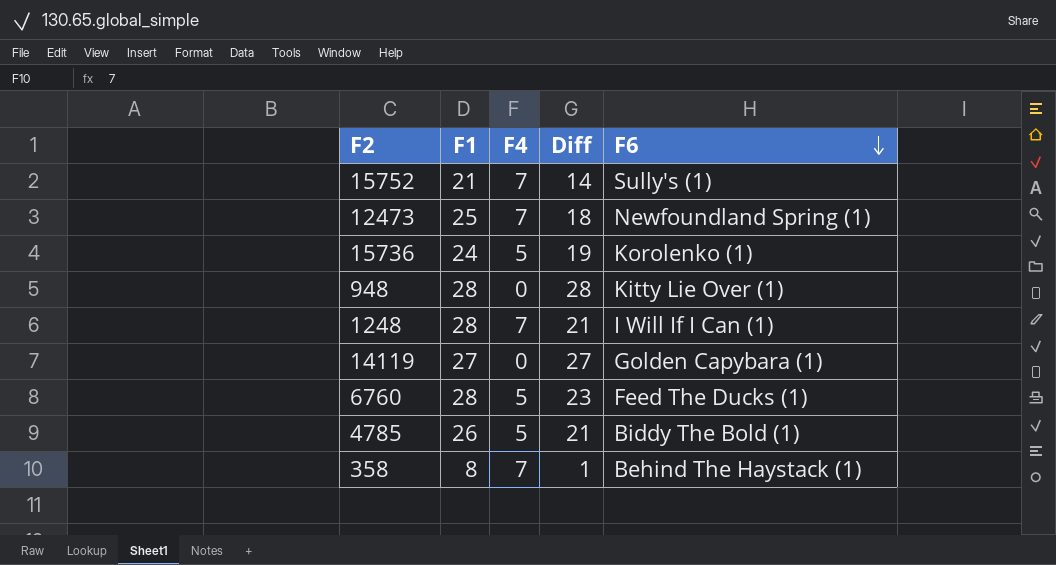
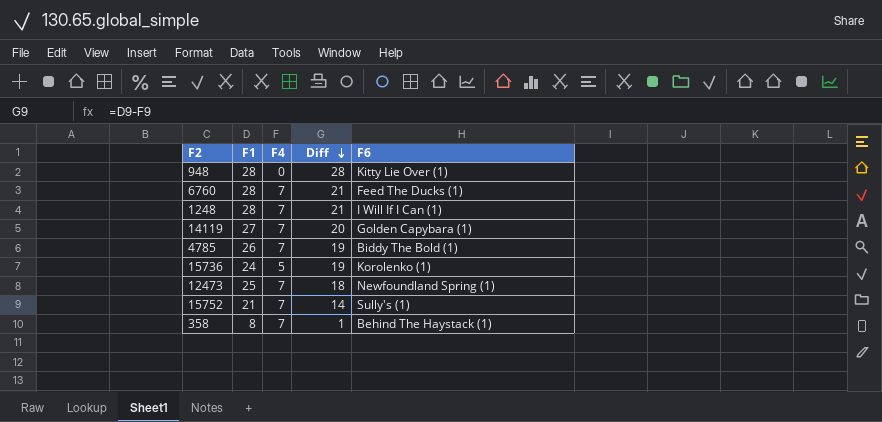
row order: F6 descending -> Diff descending
6760 | F4: 5 -> 7
6760 | Diff: 23 -> 21
14119 | F4: 0 -> 7
14119 | Diff: 27 -> 20
4785 | F4: 5 -> 7
4785 | Diff: 21 -> 19

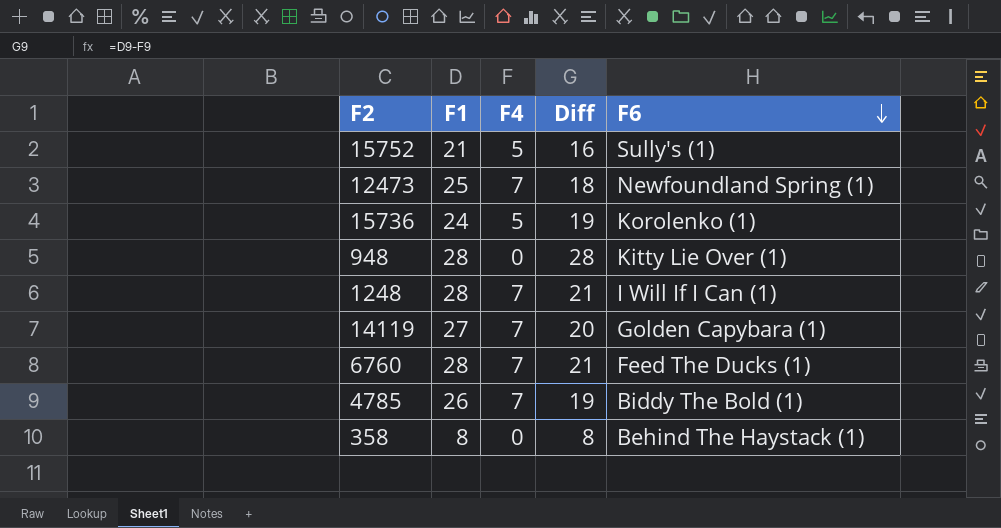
row order: Diff descending -> F6 descending
15752 | F4: 7 -> 5
15752 | Diff: 14 -> 16
358 | F4: 7 -> 0
358 | Diff: 1 -> 8

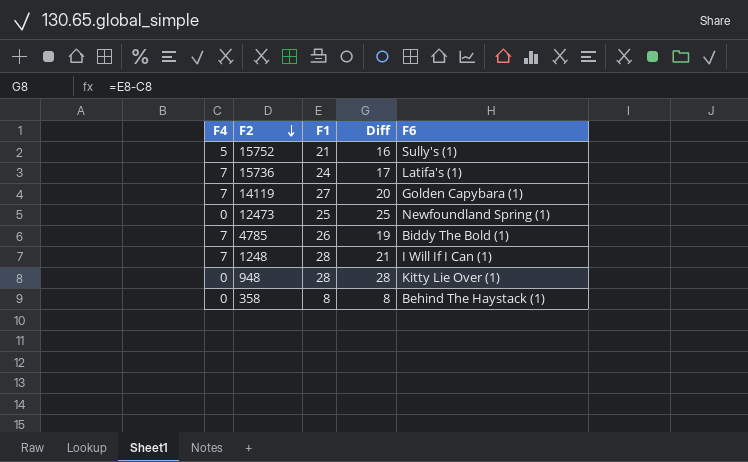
row order: F6 descending -> F2 descending
column F4 | position: 3 -> 1
row 6760: 28 | 7 | 21 | Feed The Ducks (1) -> none
15736 | F4: 5 -> 7
15736 | Diff: 19 -> 17
15736 | F6: Korolenko (1) -> Latifa's (1)
12473 | F4: 7 -> 0
12473 | Diff: 18 -> 25

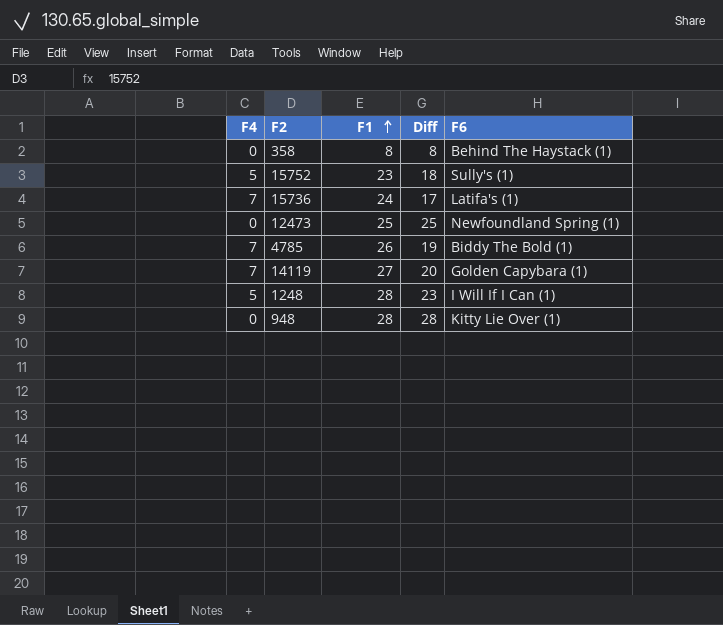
row order: F2 descending -> F1 ascending
15752 | F1: 21 -> 23
15752 | Diff: 16 -> 18
1248 | F4: 7 -> 5
1248 | Diff: 21 -> 23

